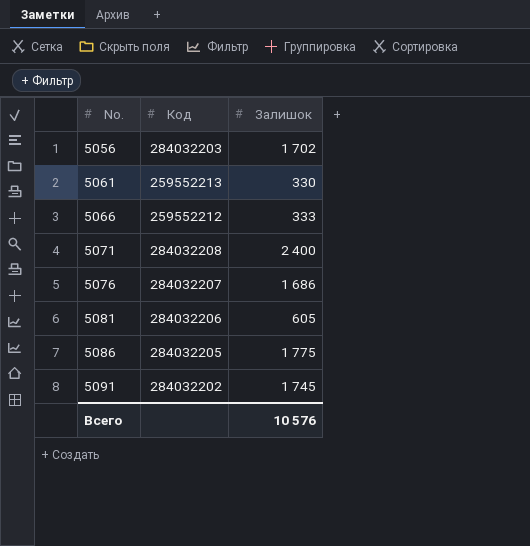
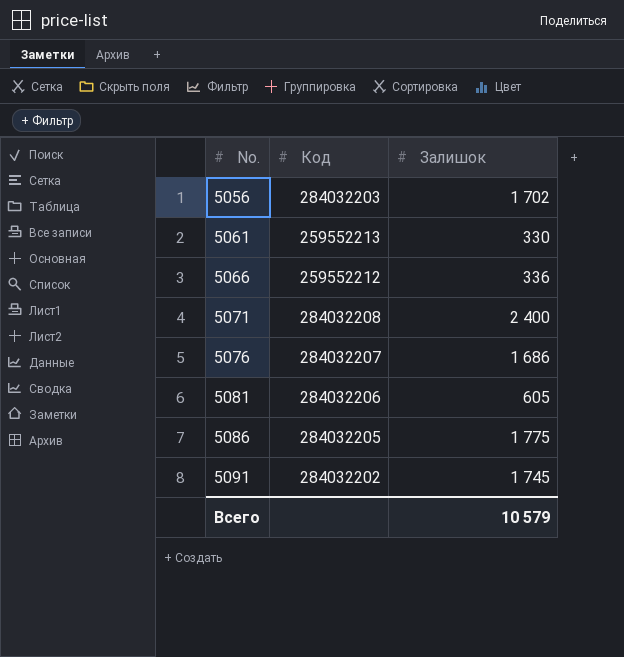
5066 | Залишок: 333 -> 336
Всего | Залишок: 10 576 -> 10 579

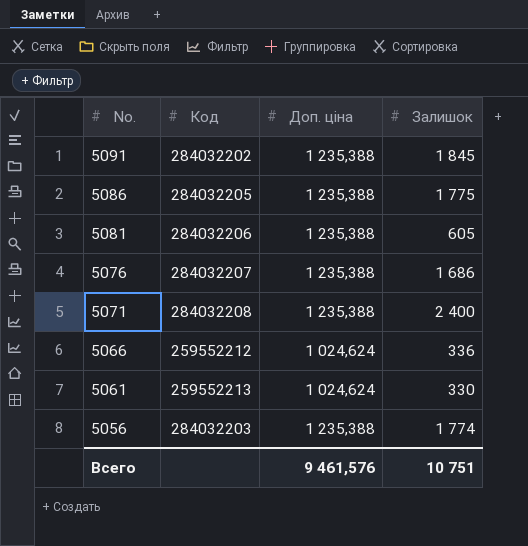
row order: No. ascending -> No. descending
column Доп. ціна | position: none -> 3
5091 | Залишок: 1 745 -> 1 845
5056 | Залишок: 1 702 -> 1 774
Всего | Залишок: 10 579 -> 10 751

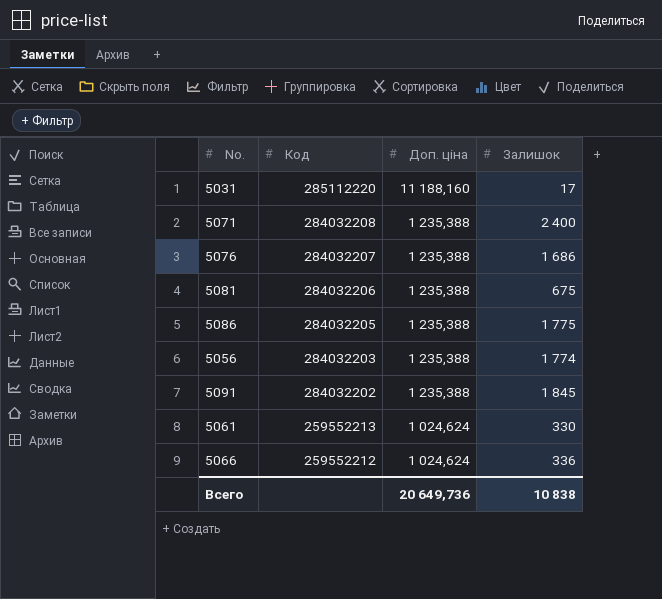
row order: No. descending -> Код descending
row 5031: none -> 285112220 | 11 188,160 | 17
5081 | Залишок: 605 -> 675
Всего | Доп. ціна: 9 461,576 -> 20 649,736
Всего | Залишок: 10 751 -> 10 838

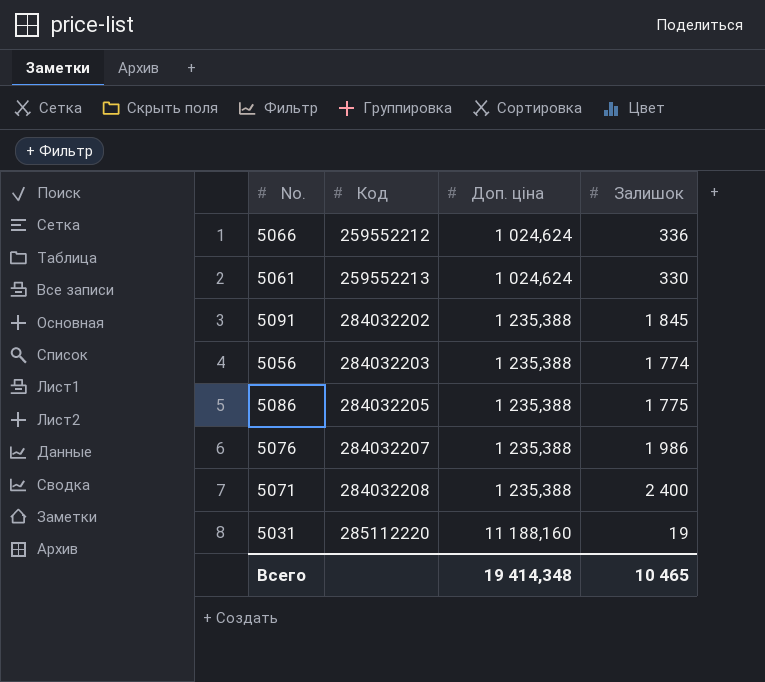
row order: Код descending -> Код ascending
row 5081: 284032206 | 1 235,388 | 675 -> none
5076 | Залишок: 1 686 -> 1 986
5031 | Залишок: 17 -> 19
Всего | Доп. ціна: 20 649,736 -> 19 414,348
Всего | Залишок: 10 838 -> 10 465

